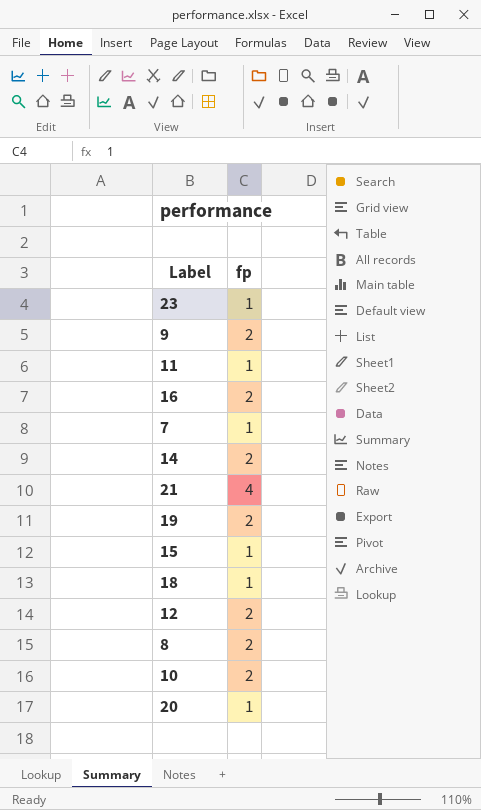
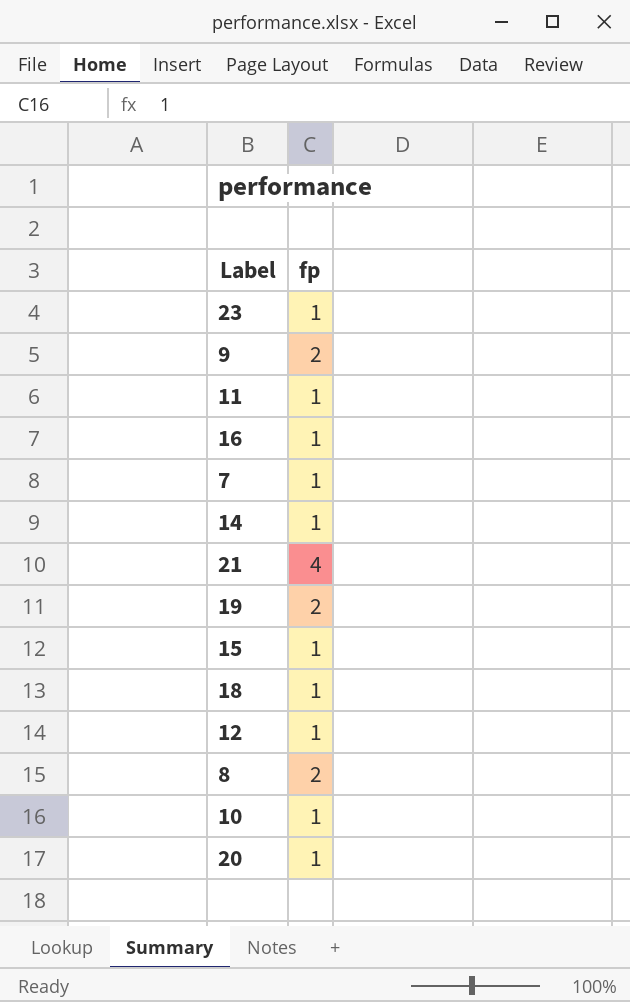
16 | fp: 2 -> 1
14 | fp: 2 -> 1
12 | fp: 2 -> 1
10 | fp: 2 -> 1

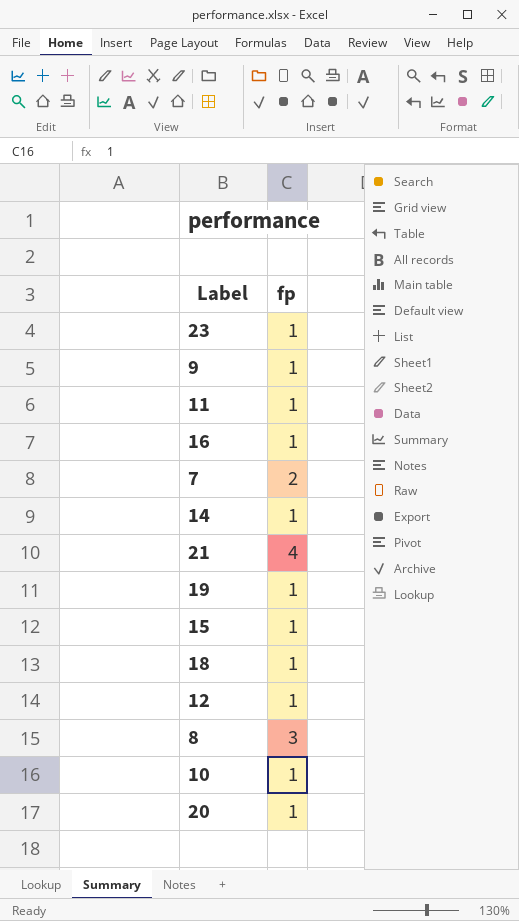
9 | fp: 2 -> 1
7 | fp: 1 -> 2
19 | fp: 2 -> 1
8 | fp: 2 -> 3

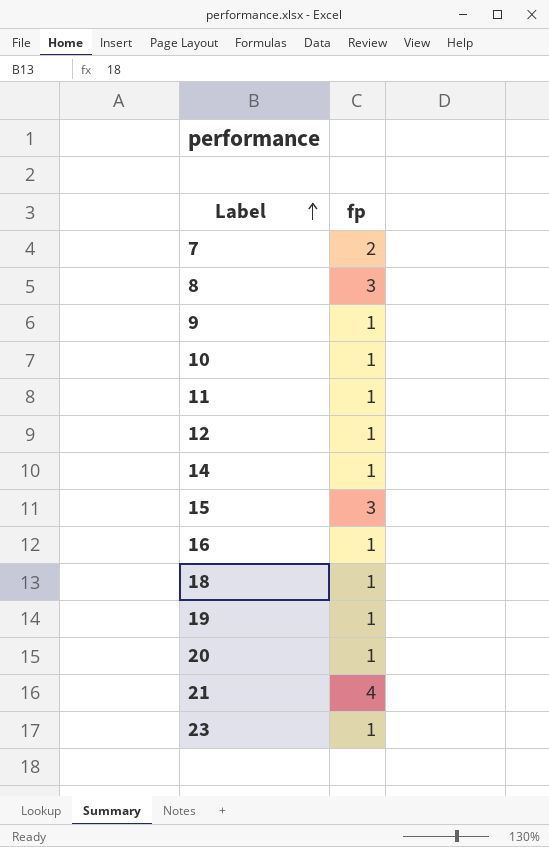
row order: none -> Label ascending
15 | fp: 1 -> 3

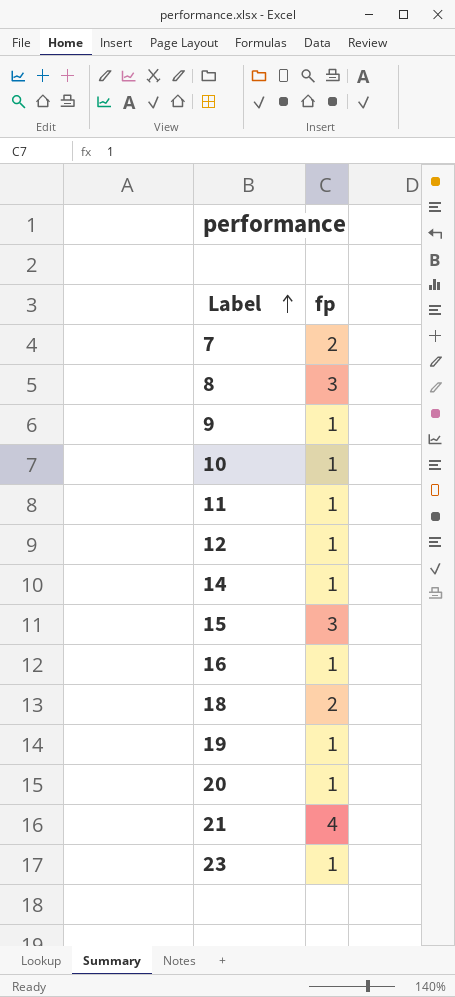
18 | fp: 1 -> 2

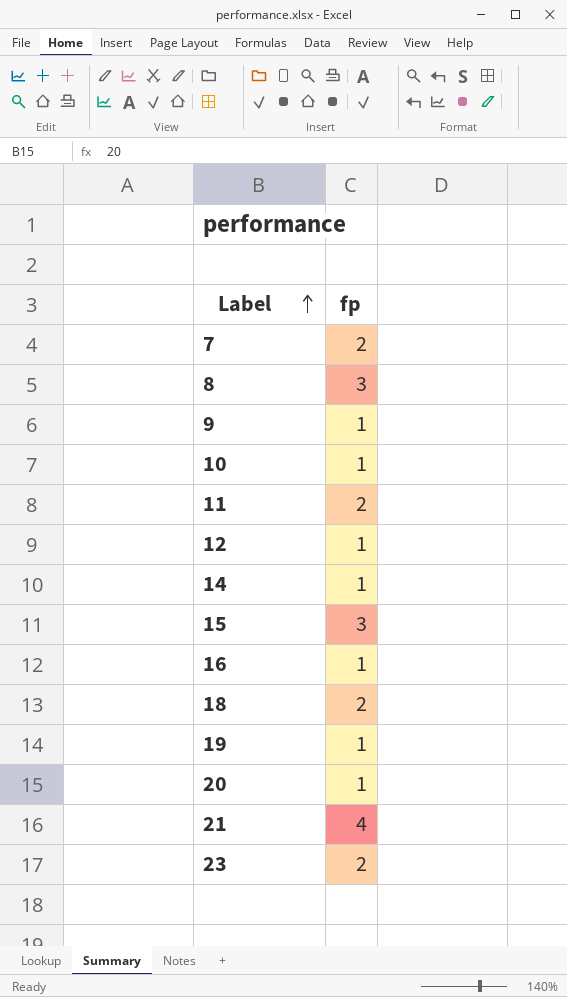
11 | fp: 1 -> 2
23 | fp: 1 -> 2

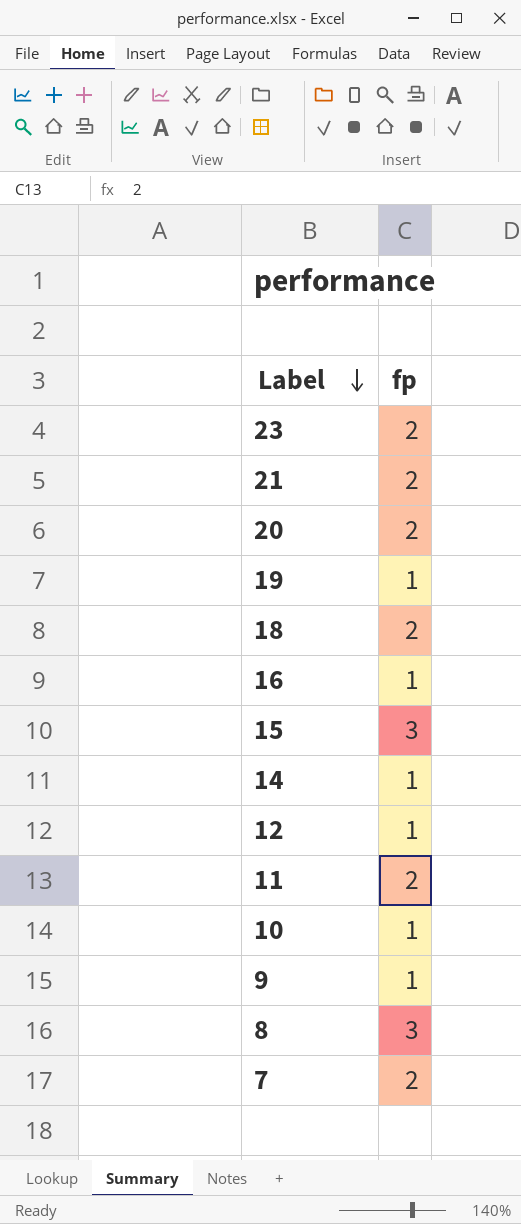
row order: Label ascending -> Label descending
21 | fp: 4 -> 2
20 | fp: 1 -> 2

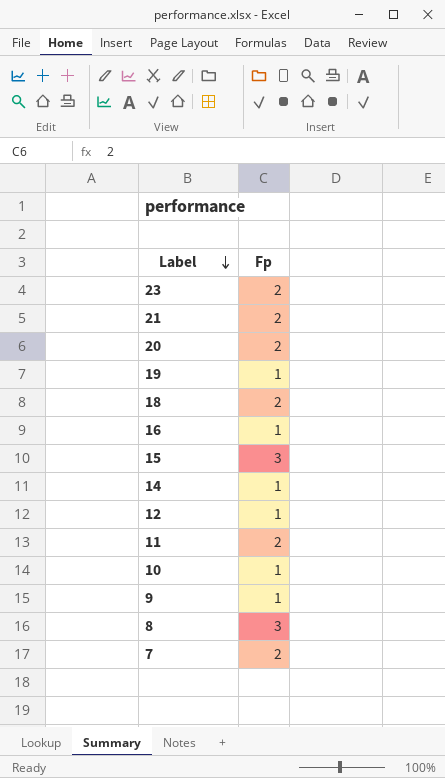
column name: fp -> Fp

